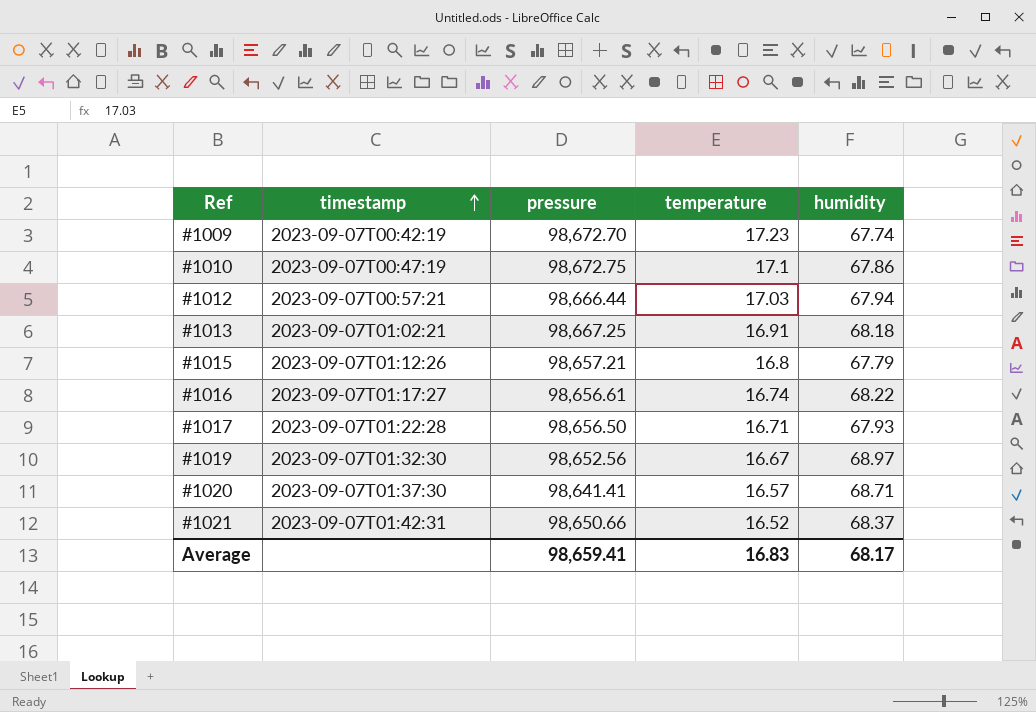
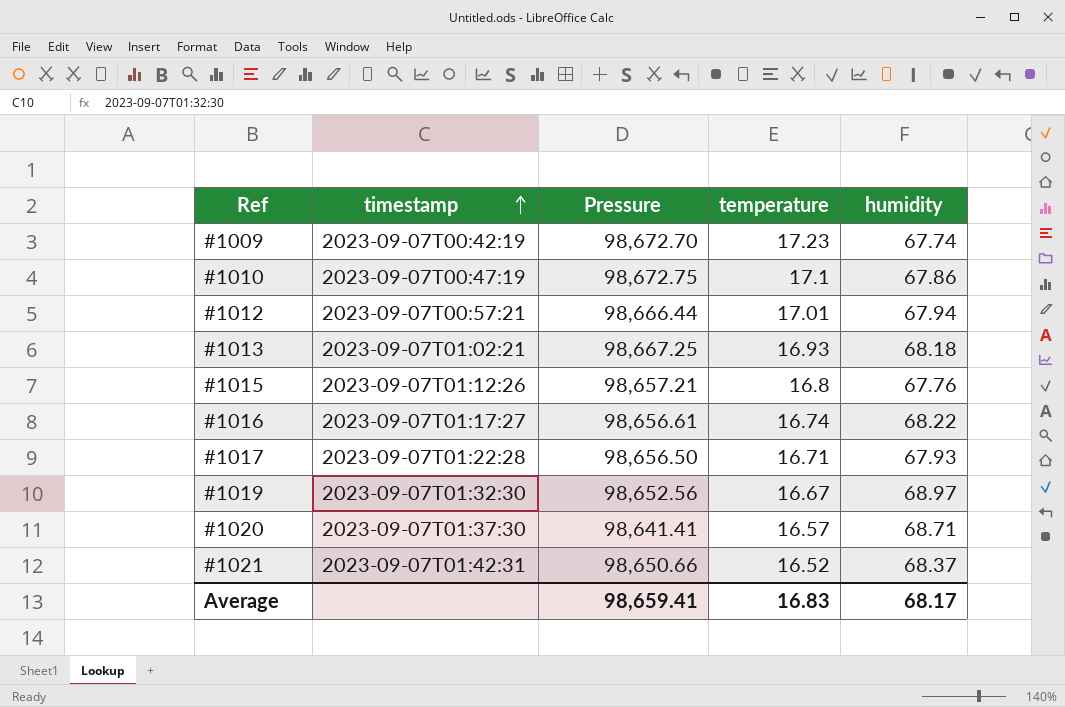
column name: pressure -> Pressure
#1012 | temperature: 17.03 -> 17.01
#1013 | temperature: 16.91 -> 16.93
#1015 | humidity: 67.79 -> 67.76

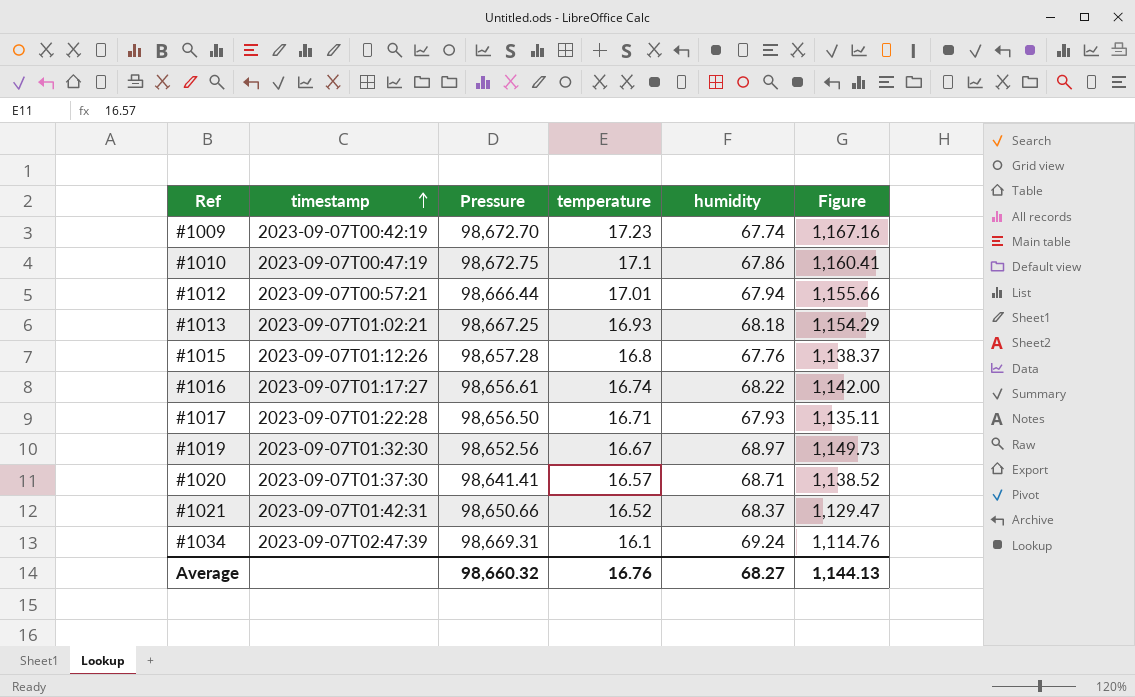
column Figure | formula: none -> [temperature] * [humidity]
#1015 | Pressure: 98,657.21 -> 98,657.28
row #1034: none -> 2023-09-07T02:47:39 | 98,669.31 | 16.1 | 69.24 | 1,114.76
Average | Pressure: 98,659.41 -> 98,660.32
Average | temperature: 16.83 -> 16.76
Average | humidity: 68.17 -> 68.27

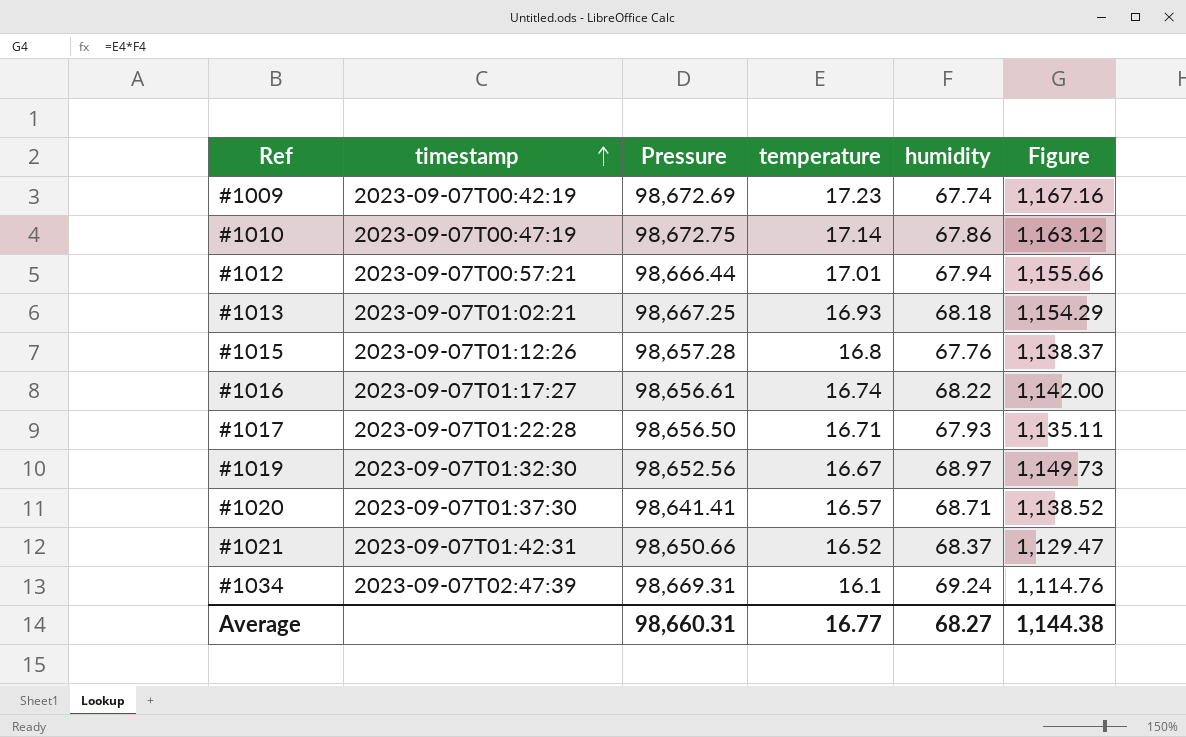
#1009 | Pressure: 98,672.70 -> 98,672.69
#1010 | temperature: 17.1 -> 17.14
#1010 | Figure: 1,160.41 -> 1,163.12
Average | Pressure: 98,660.32 -> 98,660.31
Average | temperature: 16.76 -> 16.77
Average | Figure: 1,144.13 -> 1,144.38

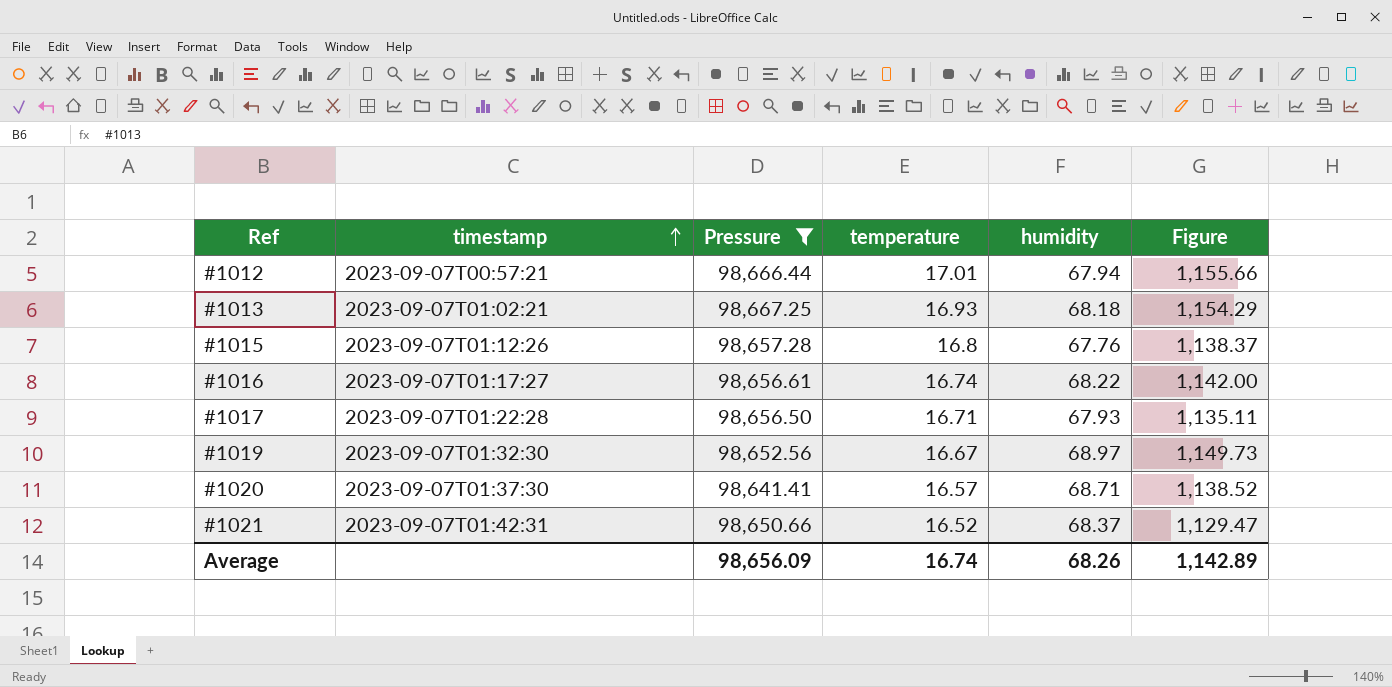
filter: none -> Pressure <= 98,667.25
Average | Pressure: 98,660.31 -> 98,656.09
Average | temperature: 16.77 -> 16.74
Average | humidity: 68.27 -> 68.26
Average | Figure: 1,144.38 -> 1,142.89

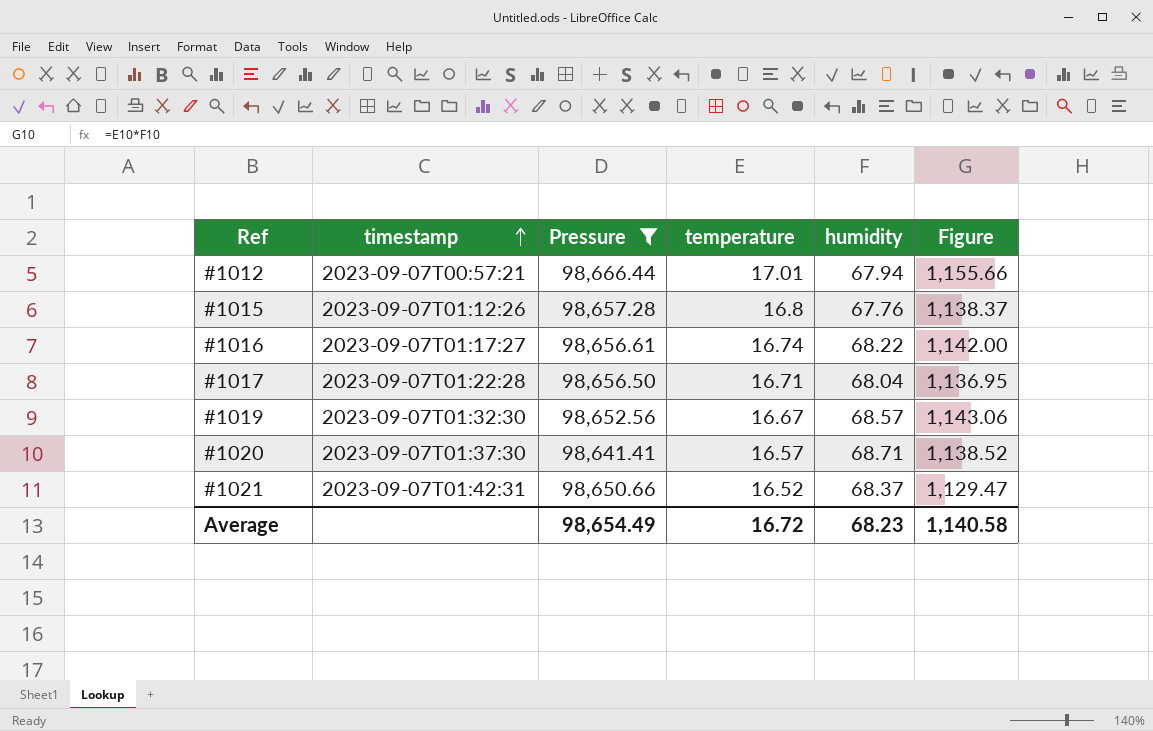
row #1013: 2023-09-07T01:02:21 | 98,667.25 | 16.93 | 68.18 | 1,154.29 -> none
#1017 | humidity: 67.93 -> 68.04
#1017 | Figure: 1,135.11 -> 1,136.95
#1019 | humidity: 68.97 -> 68.57
#1019 | Figure: 1,149.73 -> 1,143.06
Average | Pressure: 98,656.09 -> 98,654.49
Average | temperature: 16.74 -> 16.72
Average | humidity: 68.26 -> 68.23
Average | Figure: 1,142.89 -> 1,140.58

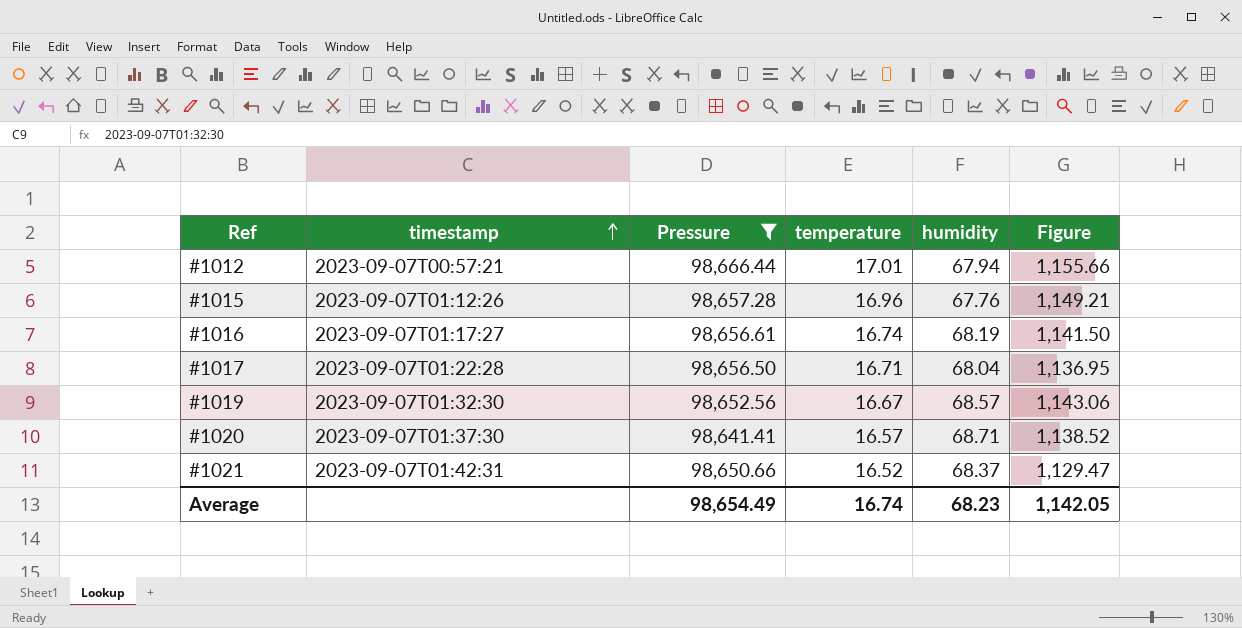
#1015 | temperature: 16.8 -> 16.96
#1015 | Figure: 1,138.37 -> 1,149.21
#1016 | humidity: 68.22 -> 68.19
#1016 | Figure: 1,142.00 -> 1,141.50
Average | temperature: 16.72 -> 16.74
Average | Figure: 1,140.58 -> 1,142.05

